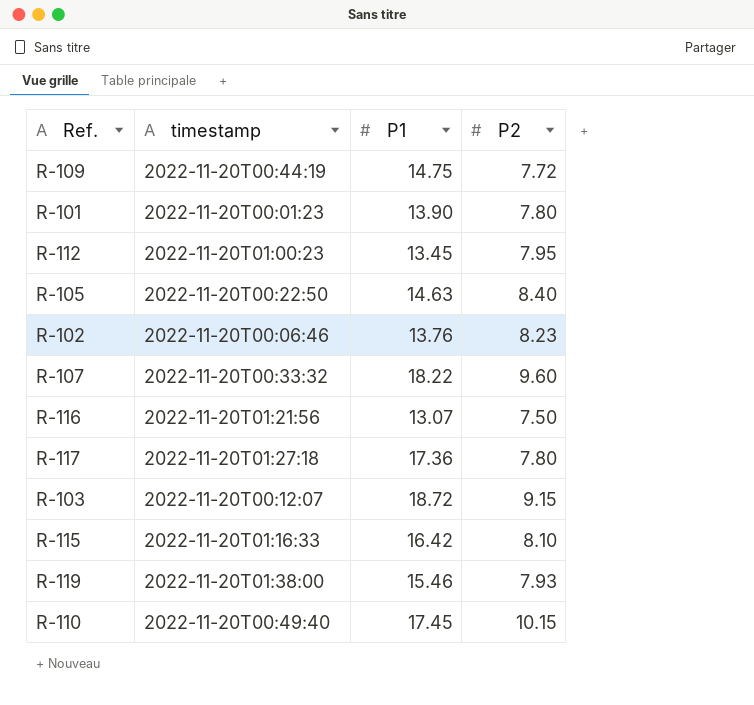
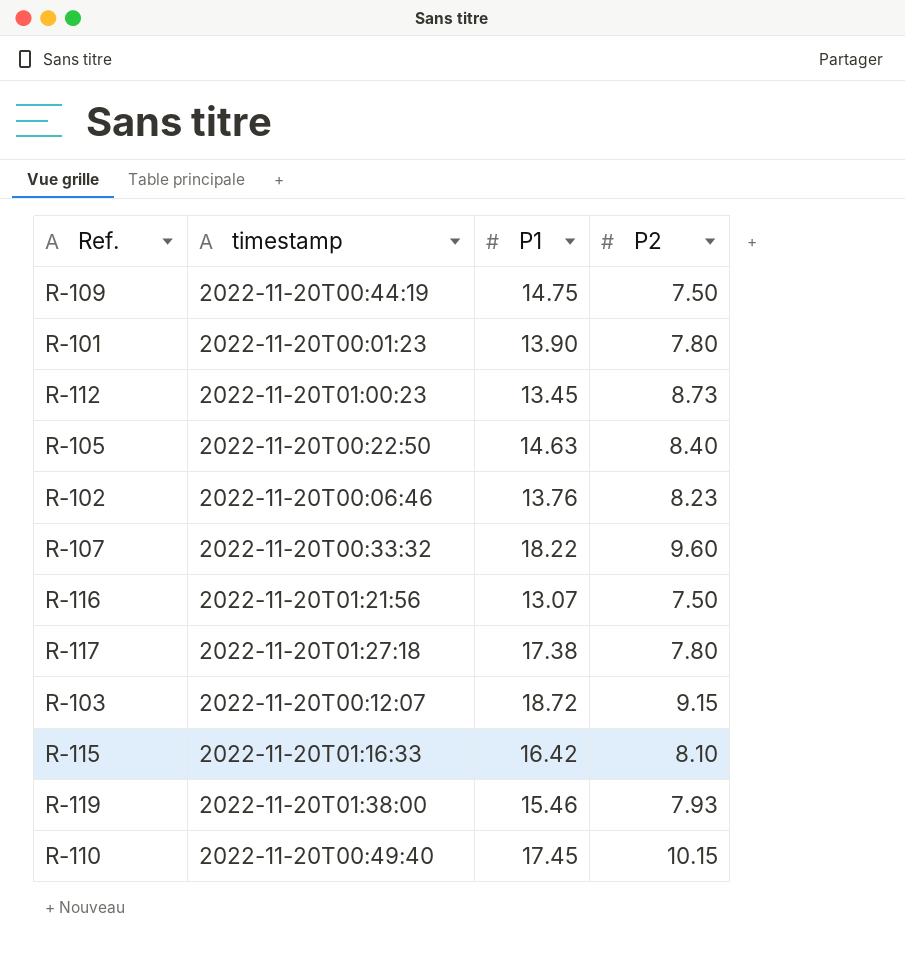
R-109 | P2: 7.72 -> 7.50
R-112 | P2: 7.95 -> 8.73
R-117 | P1: 17.36 -> 17.38

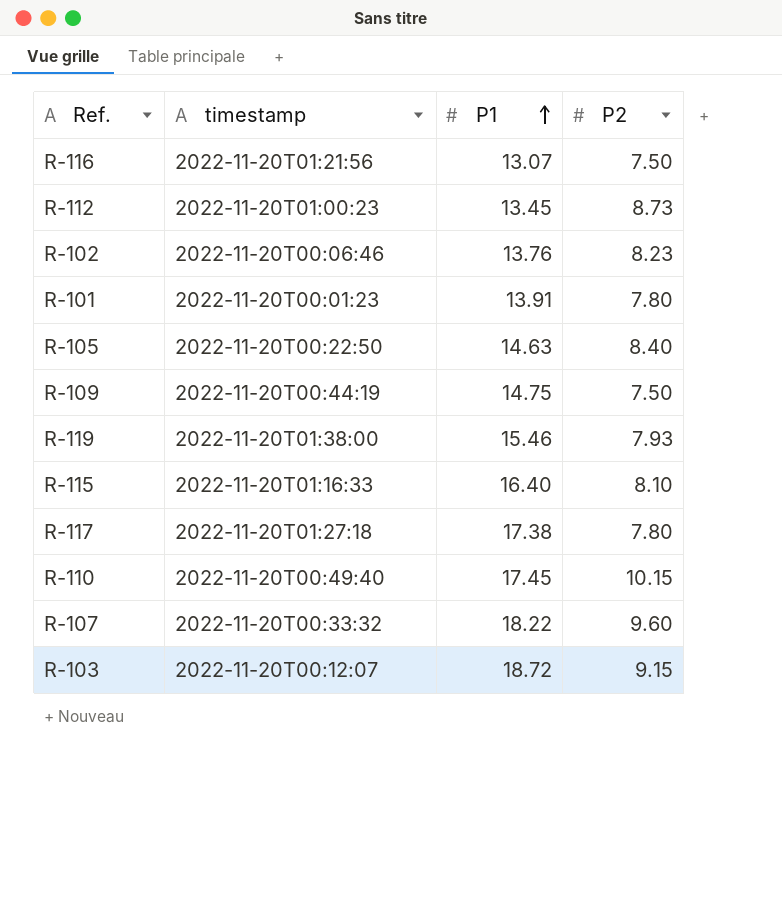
row order: none -> P1 ascending
R-101 | P1: 13.90 -> 13.91
R-115 | P1: 16.42 -> 16.40

